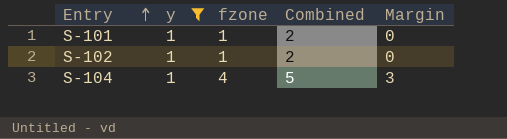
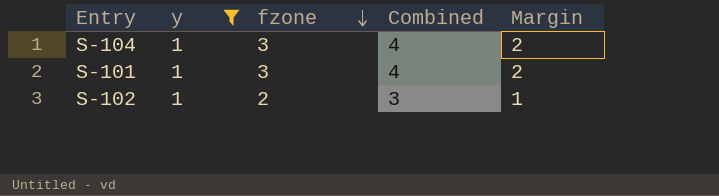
row order: Entry ascending -> fzone descending
S-104 | fzone: 4 -> 3
S-104 | Combined: 5 -> 4
S-104 | Margin: 3 -> 2
S-101 | fzone: 1 -> 3
S-101 | Combined: 2 -> 4
S-101 | Margin: 0 -> 2
S-102 | fzone: 1 -> 2
S-102 | Combined: 2 -> 3
S-102 | Margin: 0 -> 1

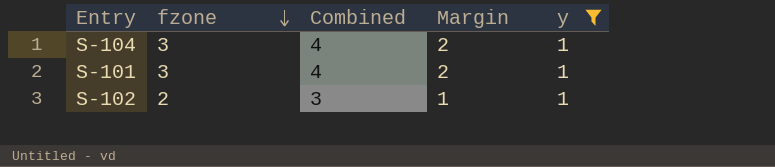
column y | position: 2 -> 5

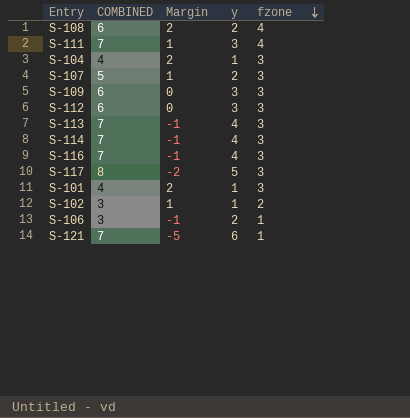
filter: y = 1 -> none
column name: Combined -> COMBINED
column fzone | position: 2 -> 5

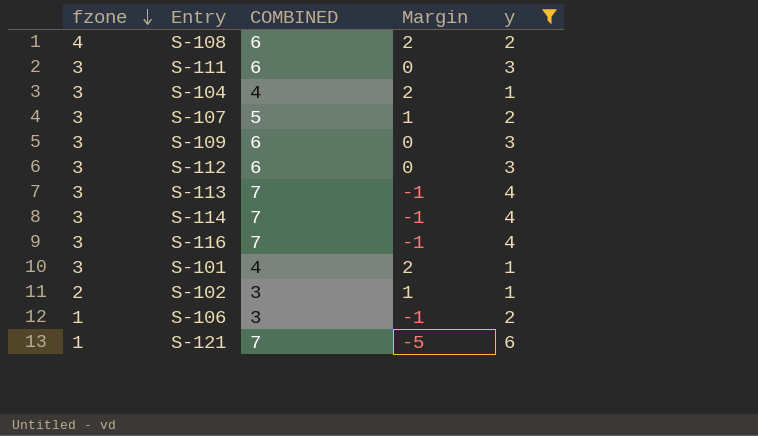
filter: none -> y != 5
column fzone | position: 5 -> 1
S-111 | fzone: 4 -> 3
S-111 | COMBINED: 7 -> 6
S-111 | Margin: 1 -> 0

